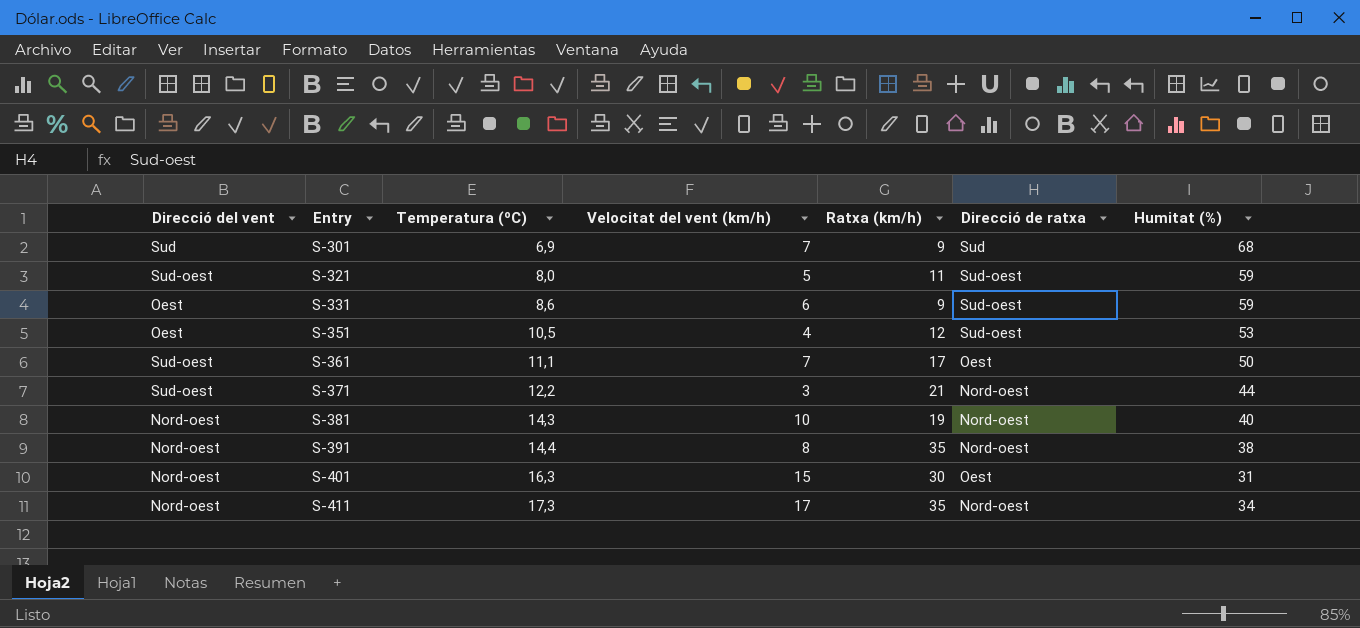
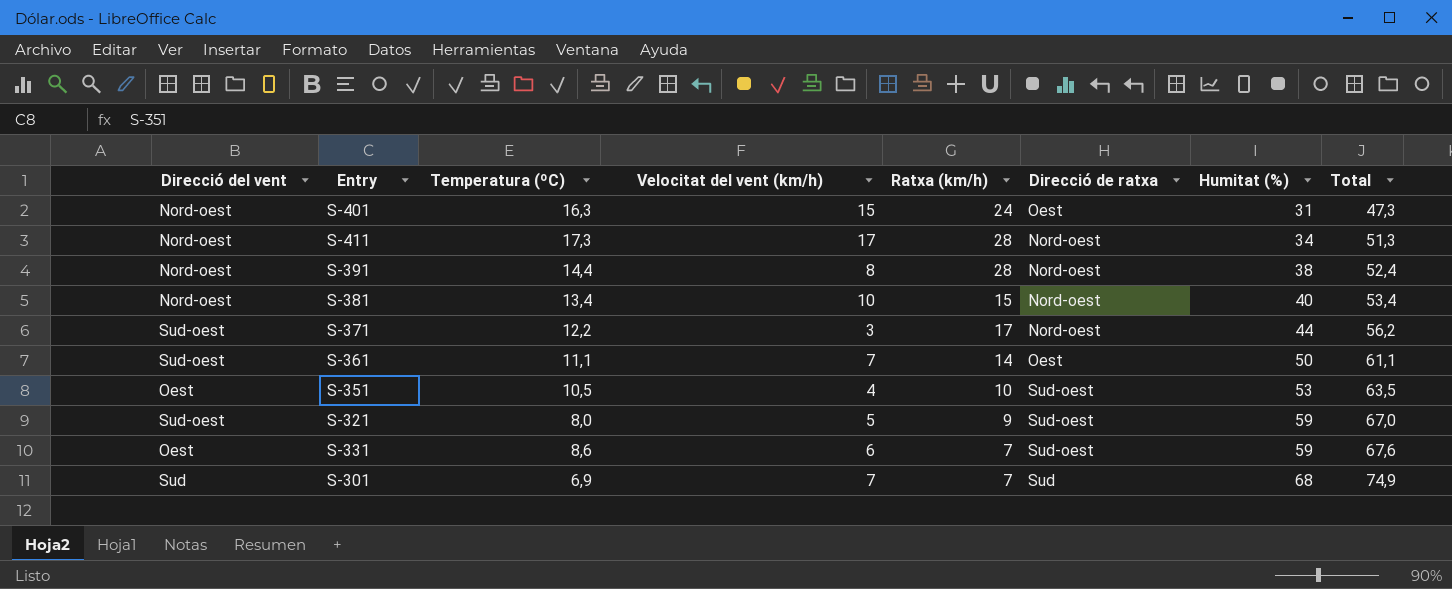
row order: Entry ascending -> Humitat (%) ascending
column Total | formula: none -> [Temperatura (ºC)] + [Humitat (%)]
S-401 | Ratxa (km/h): 30 -> 24
S-411 | Ratxa (km/h): 35 -> 28
S-391 | Ratxa (km/h): 35 -> 28
S-381 | Temperatura (ºC): 14,3 -> 13,4
S-381 | Ratxa (km/h): 19 -> 15
S-371 | Ratxa (km/h): 21 -> 17
S-361 | Ratxa (km/h): 17 -> 14
S-351 | Ratxa (km/h): 12 -> 10
S-321 | Ratxa (km/h): 11 -> 9
S-331 | Ratxa (km/h): 9 -> 7
S-301 | Ratxa (km/h): 9 -> 7

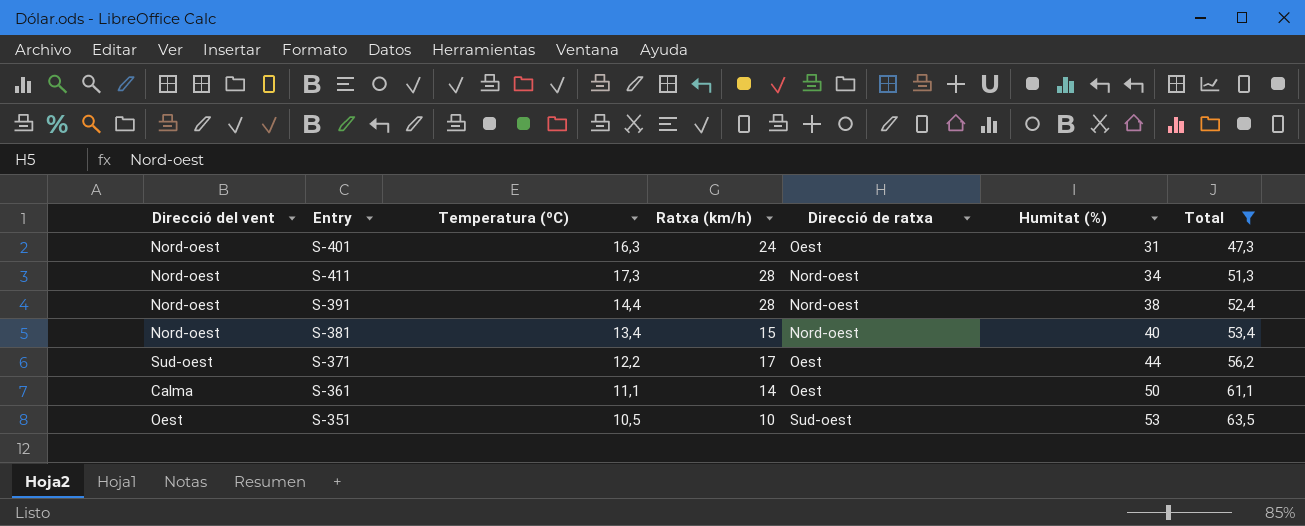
filter: none -> Total <= 63,5
column Velocitat del vent (km/h) | position: 4 -> none
S-371 | Direcció de ratxa: Nord-oest -> Oest
S-361 | Direcció del vent: Sud-oest -> Calma

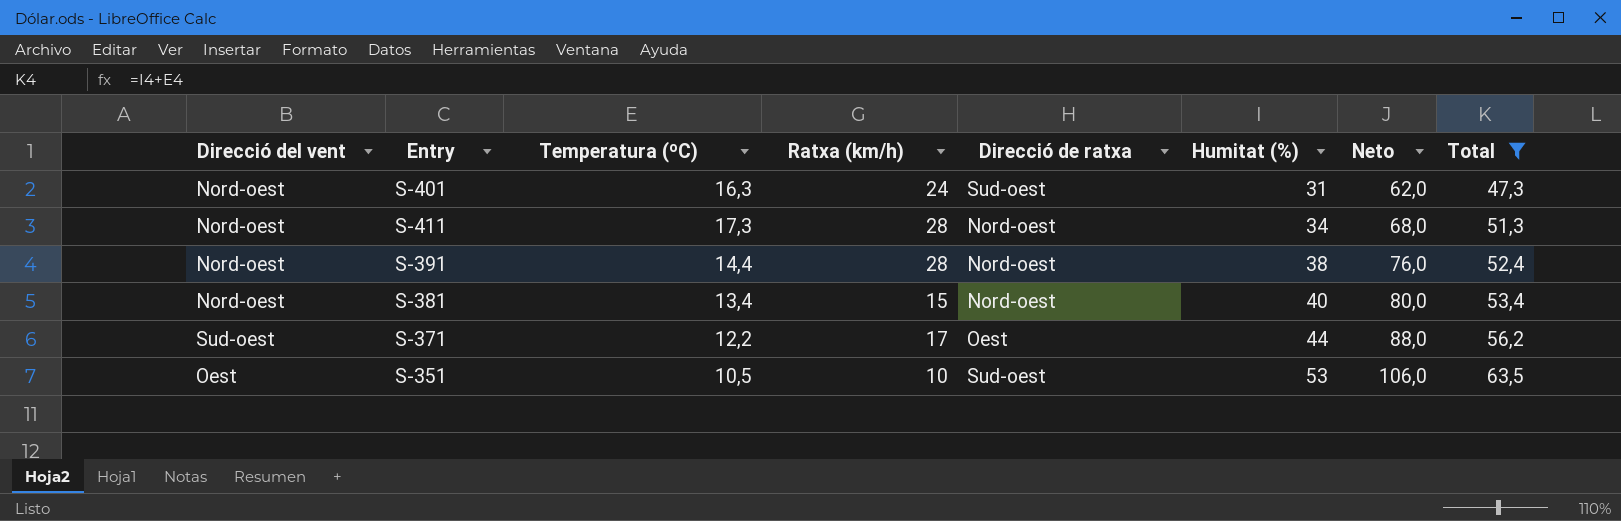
column Neto | formula: none -> [Humitat (%)] * 2
row S-361: Calma | 11,1 | 14 | Oest | 50 | 61,1 -> none
S-401 | Direcció de ratxa: Oest -> Sud-oest

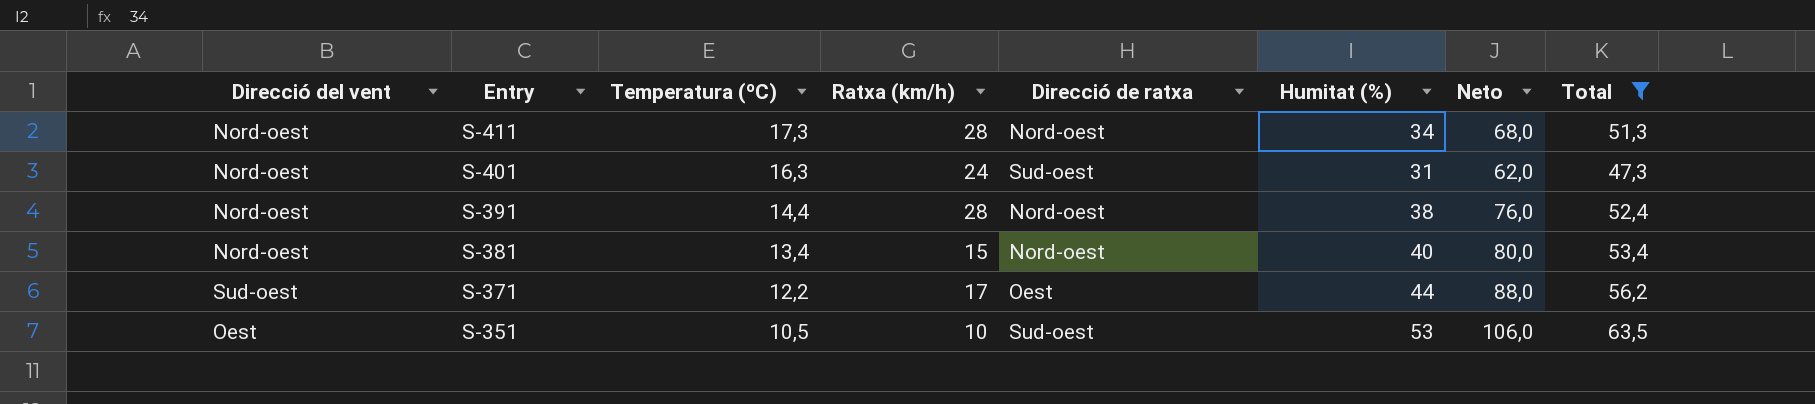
row order: Humitat (%) ascending -> Entry descending

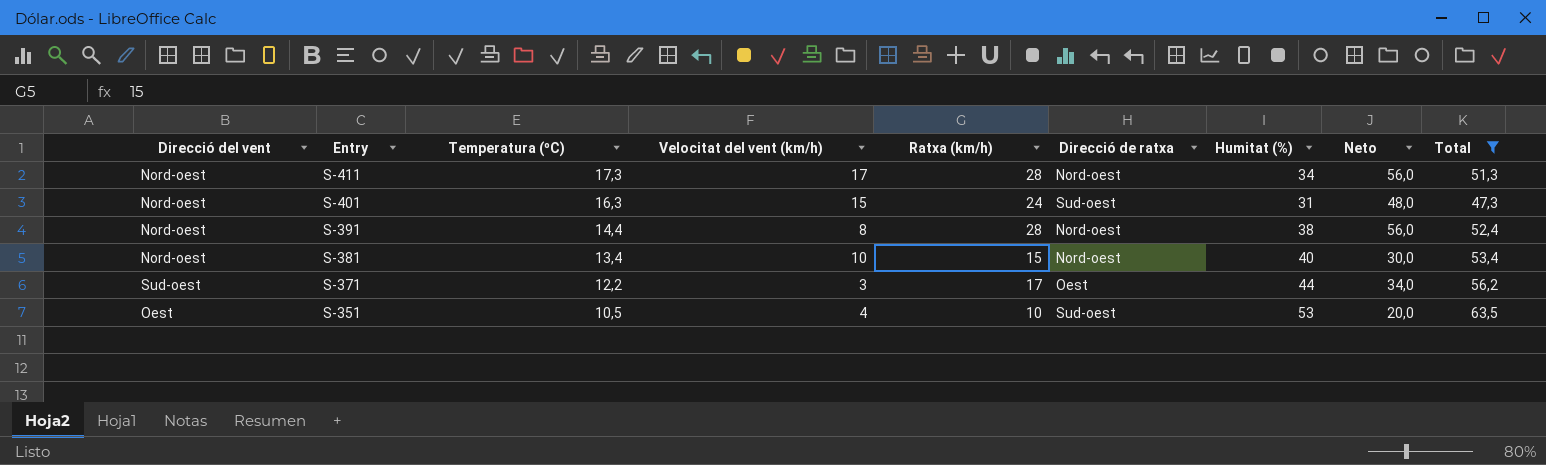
column Velocitat del vent (km/h) | position: none -> 4
column Neto | formula: [Humitat (%)] * 2 -> [Ratxa (km/h)] * 2

